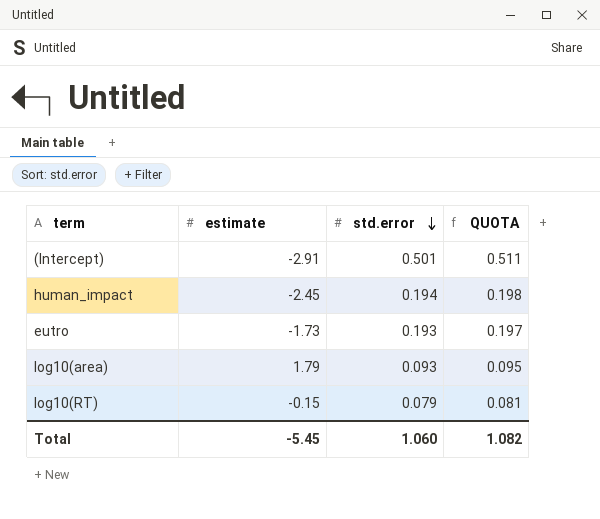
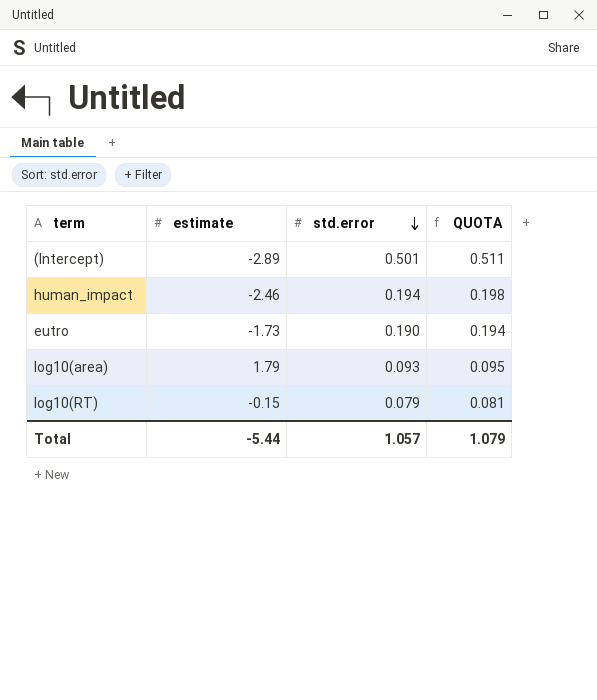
(Intercept) | estimate: -2.91 -> -2.89
human_impact | estimate: -2.45 -> -2.46
eutro | std.error: 0.193 -> 0.190
eutro | QUOTA: 0.197 -> 0.194
Total | estimate: -5.45 -> -5.44
Total | std.error: 1.060 -> 1.057
Total | QUOTA: 1.082 -> 1.079

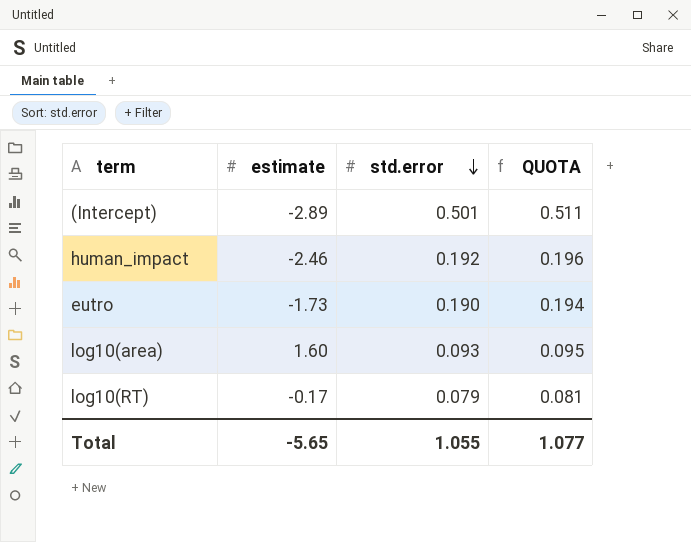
human_impact | std.error: 0.194 -> 0.192
human_impact | QUOTA: 0.198 -> 0.196
log10(area) | estimate: 1.79 -> 1.60
log10(RT) | estimate: -0.15 -> -0.17
Total | estimate: -5.44 -> -5.65
Total | std.error: 1.057 -> 1.055
Total | QUOTA: 1.079 -> 1.077

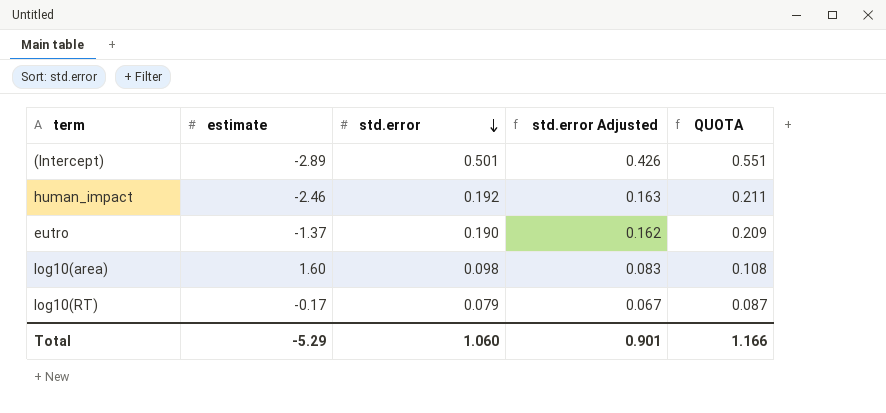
column std.error Adjusted | formula: none -> [std.error] * 0.85
column QUOTA | formula: [std.error] * 1.02 -> [std.error] * 1.1
eutro | estimate: -1.73 -> -1.37
log10(area) | std.error: 0.093 -> 0.098
Total | estimate: -5.65 -> -5.29
Total | std.error: 1.055 -> 1.060
Total | QUOTA: 1.077 -> 1.166

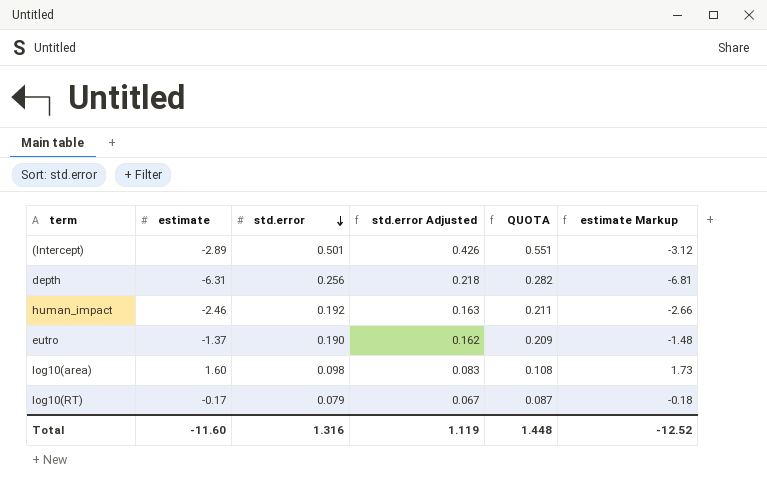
column estimate Markup | formula: none -> [estimate] * 1.08
row depth: none -> -6.31 | 0.256 | 0.218 | 0.282 | -6.81
Total | estimate: -5.29 -> -11.60
Total | std.error: 1.060 -> 1.316
Total | std.error Adjusted: 0.901 -> 1.119
Total | QUOTA: 1.166 -> 1.448

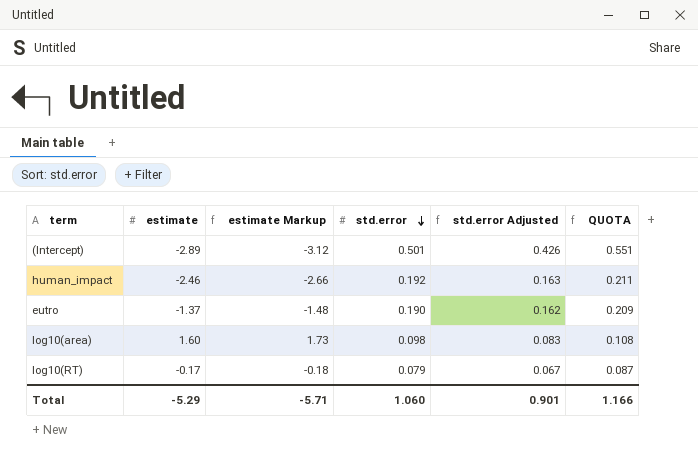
column estimate Markup | position: 6 -> 3
row depth: -6.31 | 0.256 | 0.218 | 0.282 | -6.81 -> none
Total | estimate: -11.60 -> -5.29
Total | estimate Markup: -12.52 -> -5.71
Total | std.error: 1.316 -> 1.060
Total | std.error Adjusted: 1.119 -> 0.901
Total | QUOTA: 1.448 -> 1.166

